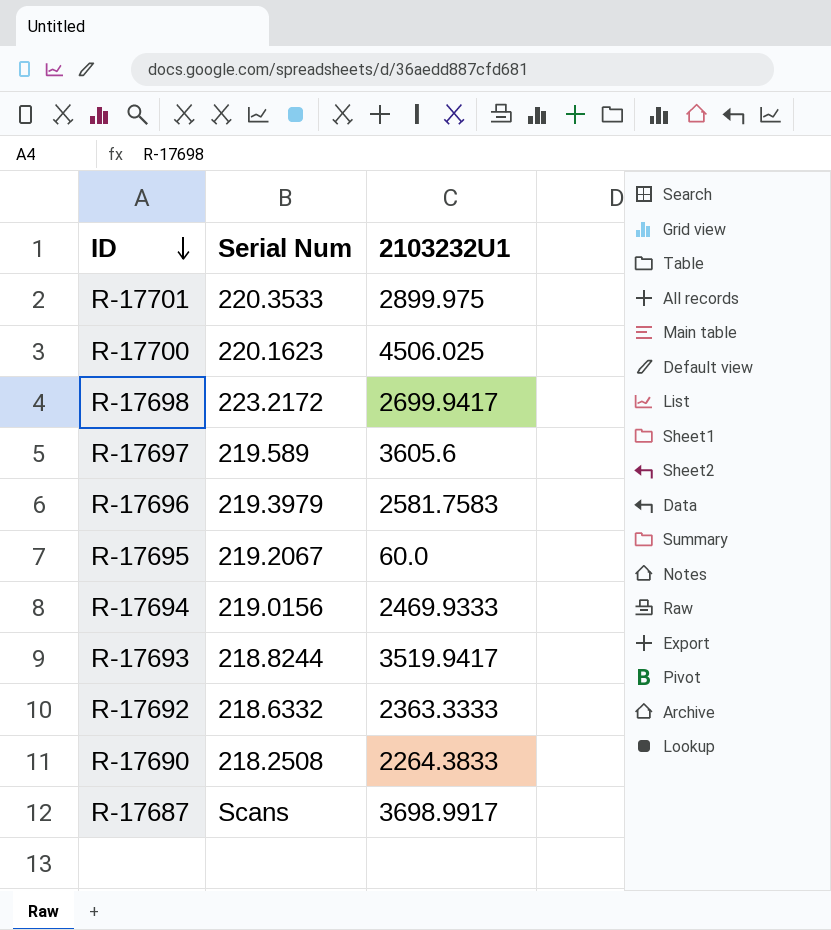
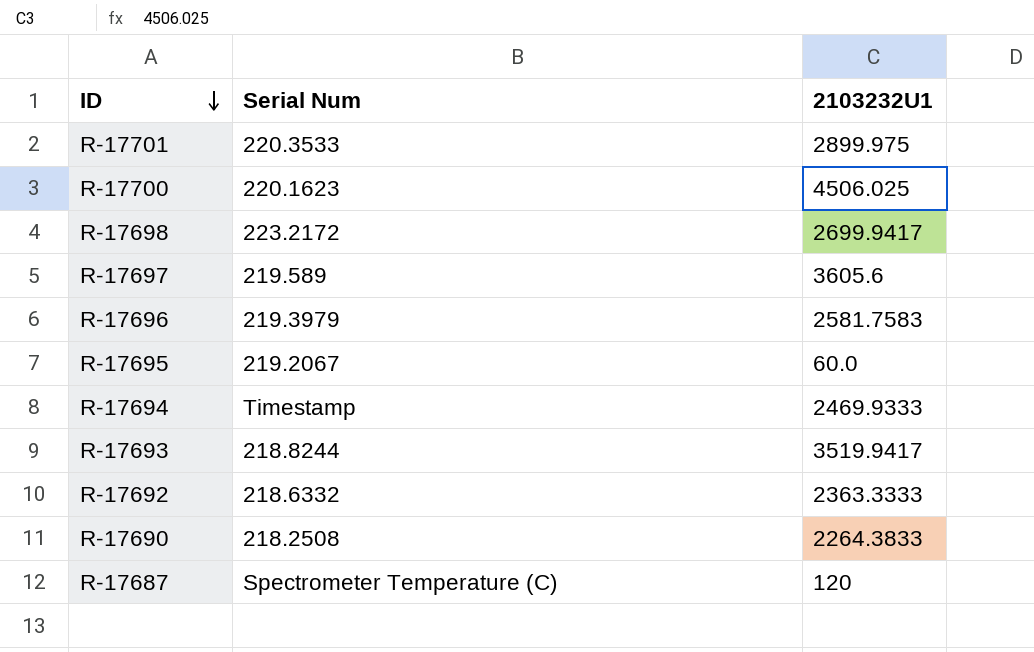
R-17694 | Serial Num: 219.0156 -> Timestamp
R-17687 | Serial Num: Scans -> Spectrometer Temperature (C)
R-17687 | 2103232U1: 3698.9917 -> 120

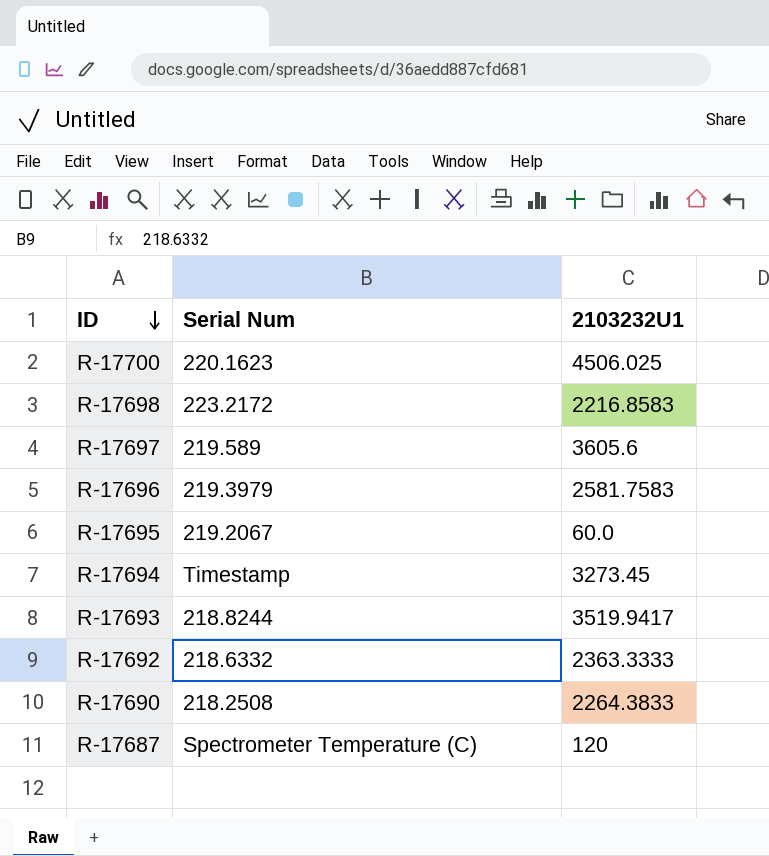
row R-17701: 220.3533 | 2899.975 -> none
R-17698 | 2103232U1: 2699.9417 -> 2216.8583
R-17694 | 2103232U1: 2469.9333 -> 3273.45

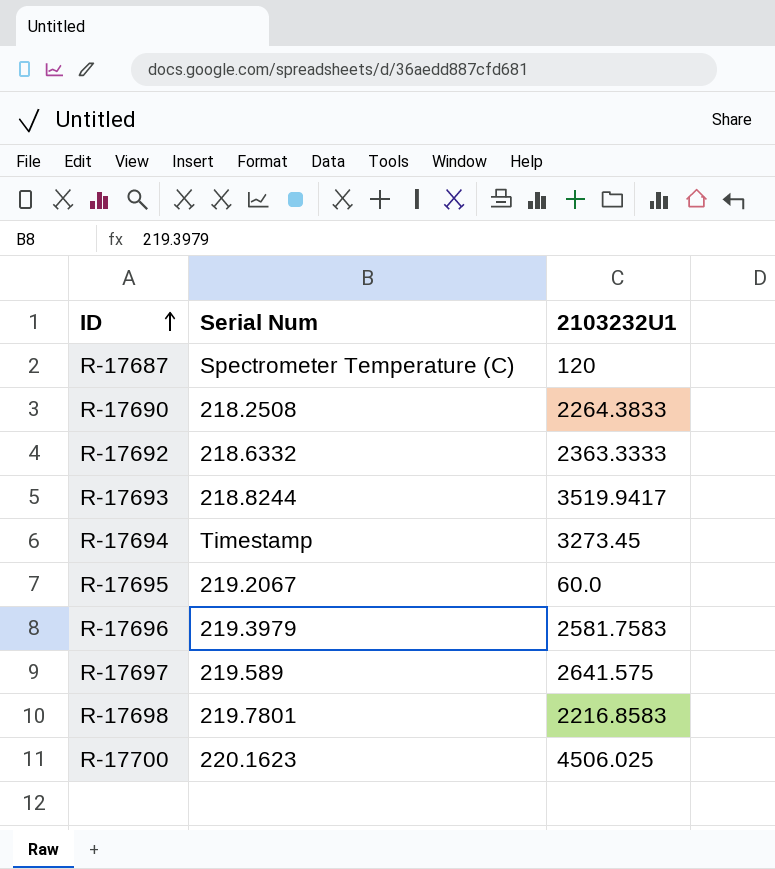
row order: ID descending -> ID ascending
R-17697 | 2103232U1: 3605.6 -> 2641.575
R-17698 | Serial Num: 223.2172 -> 219.7801

